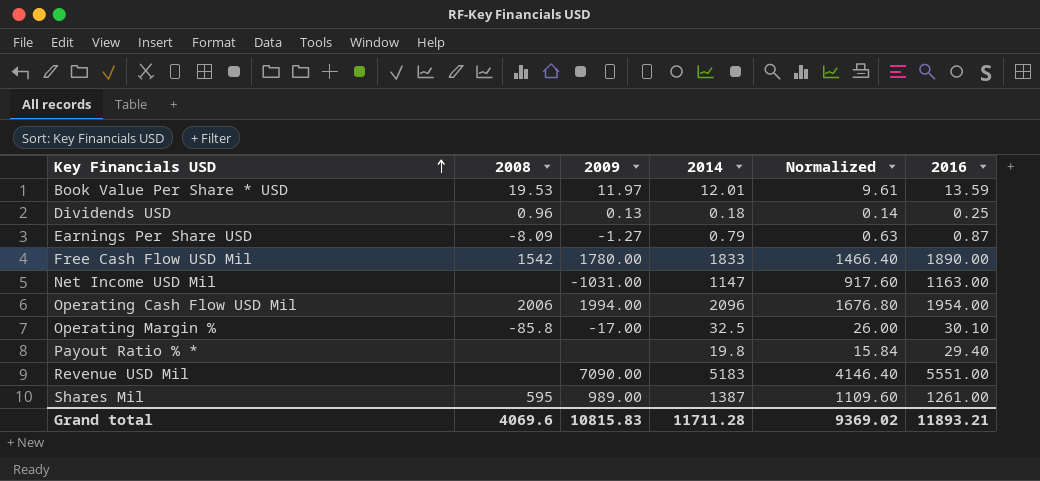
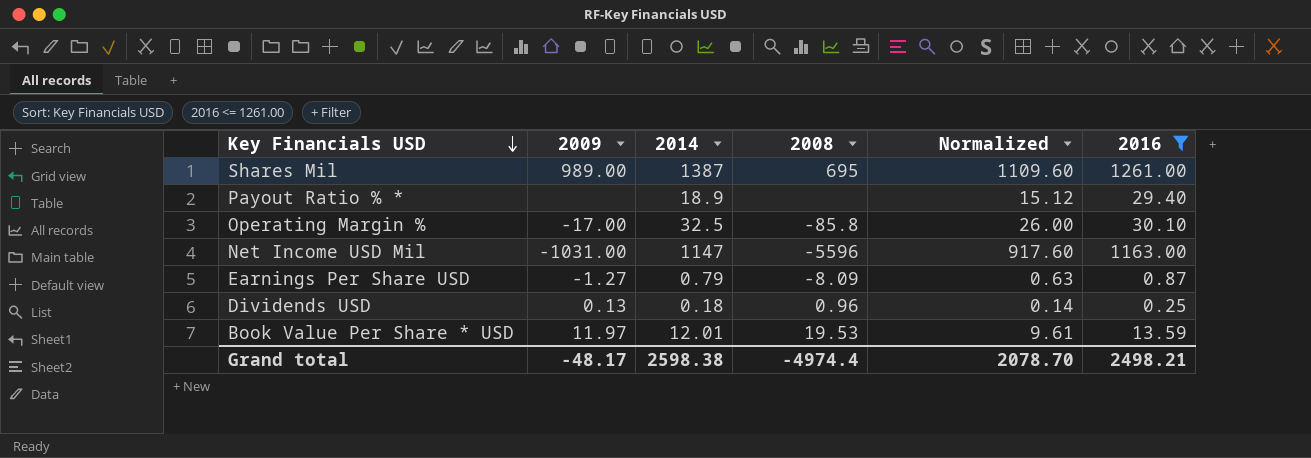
filter: none -> 2016 <= 1261.00
row order: Key Financials USD ascending -> Key Financials USD descending
column 2008 | position: 2 -> 4
Shares Mil | 2008: 595 -> 695
Payout Ratio % * | 2014: 19.8 -> 18.9
Payout Ratio % * | Normalized: 15.84 -> 15.12
Net Income USD Mil | 2008: none -> -5596
Grand total | 2009: 10815.83 -> -48.17
Grand total | 2014: 11711.28 -> 2598.38
Grand total | 2008: 4069.6 -> -4974.4
Grand total | Normalized: 9369.02 -> 2078.70
Grand total | 2016: 11893.21 -> 2498.21

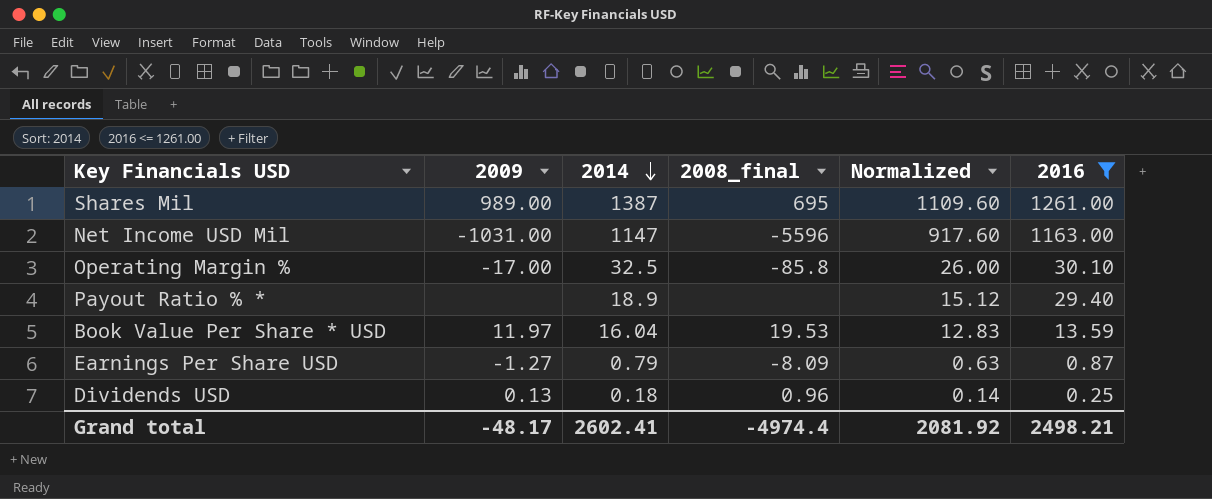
row order: Key Financials USD descending -> 2014 descending
column name: 2008 -> 2008_final
Book Value Per Share * USD | 2014: 12.01 -> 16.04
Book Value Per Share * USD | Normalized: 9.61 -> 12.83
Grand total | 2014: 2598.38 -> 2602.41
Grand total | Normalized: 2078.70 -> 2081.92

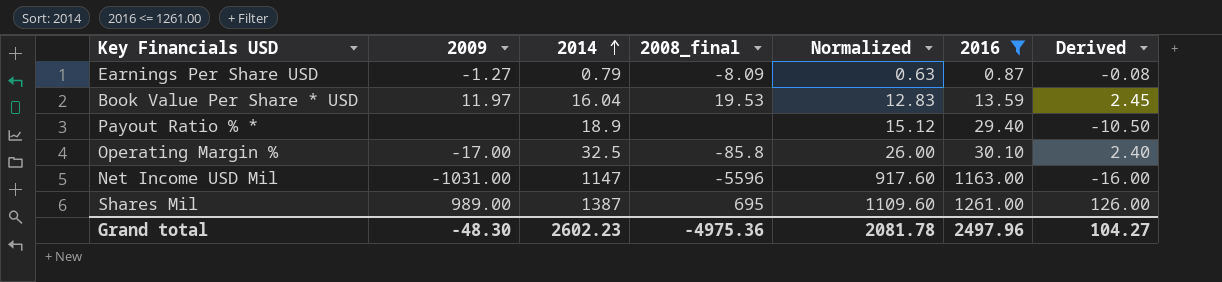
row order: 2014 descending -> 2014 ascending
column Derived | formula: none -> [2014] - [2016]
row Dividends USD: 0.13 | 0.18 | 0.96 | 0.14 | 0.25 -> none
Grand total | 2009: -48.17 -> -48.30
Grand total | 2014: 2602.41 -> 2602.23
Grand total | 2008_final: -4974.4 -> -4975.36
Grand total | Normalized: 2081.92 -> 2081.78
Grand total | 2016: 2498.21 -> 2497.96

